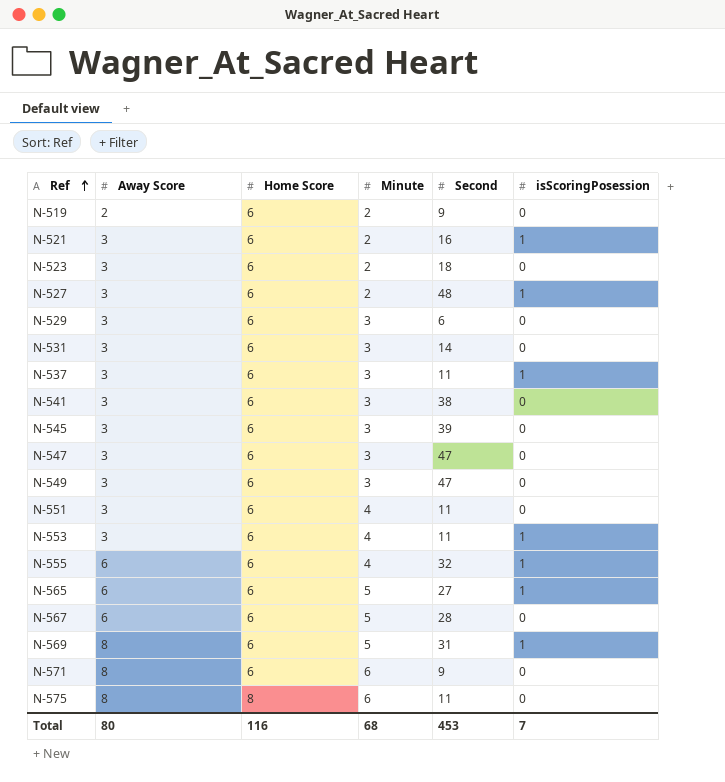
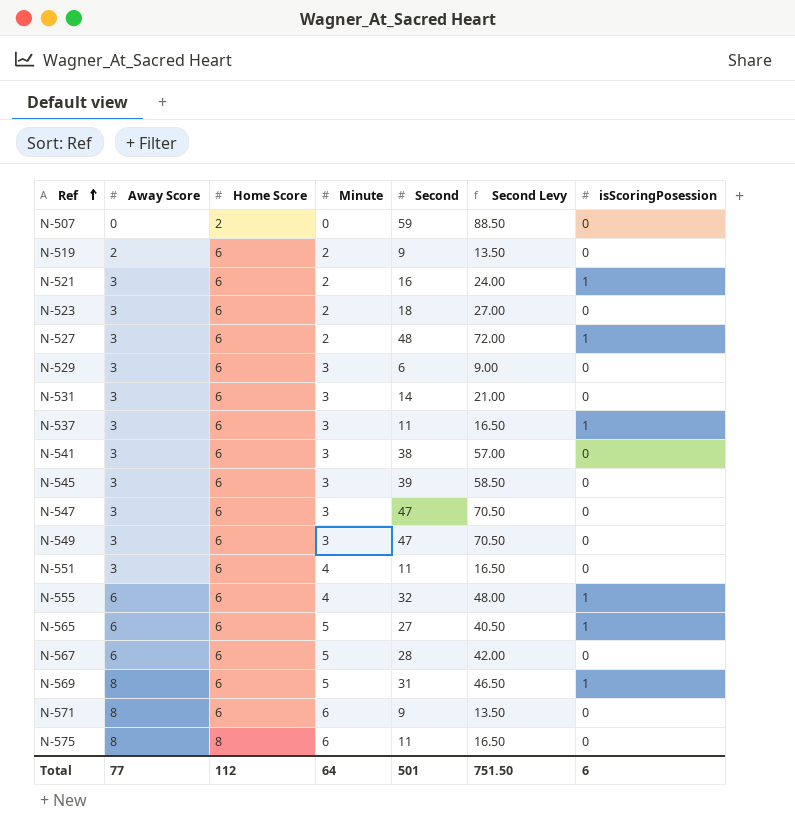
column Second Levy | formula: none -> [Second] * 1.5
row N-553: 3 | 6 | 4 | 11 | 1 -> none
row N-507: none -> 0 | 2 | 0 | 59 | 88.50 | 0
Total | Away Score: 80 -> 77
Total | Home Score: 116 -> 112
Total | Minute: 68 -> 64
Total | Second: 453 -> 501
Total | isScoringPosession: 7 -> 6

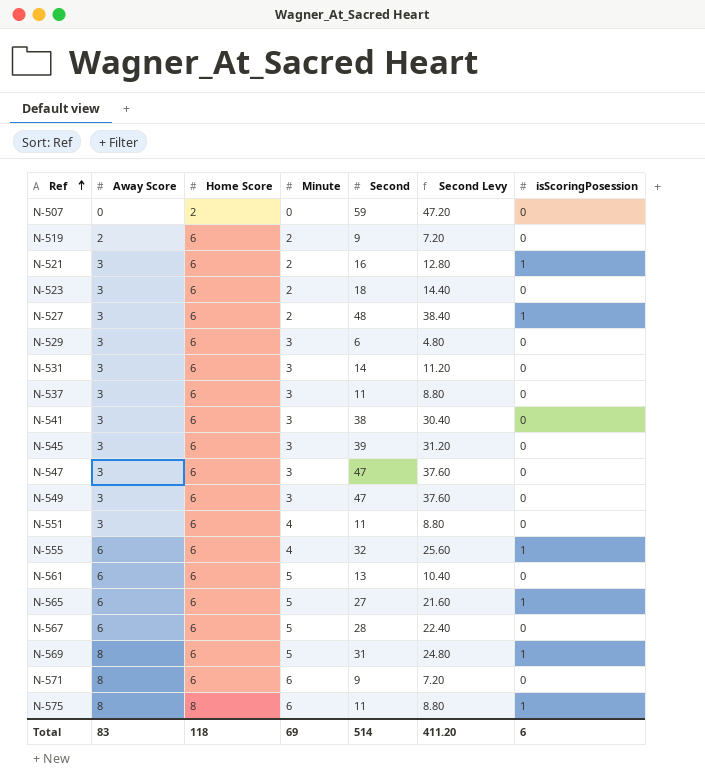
column Second Levy | formula: [Second] * 1.5 -> [Second] * 0.8
N-537 | isScoringPosession: 1 -> 0
row N-561: none -> 6 | 6 | 5 | 13 | 10.40 | 0
N-575 | isScoringPosession: 0 -> 1
Total | Away Score: 77 -> 83
Total | Home Score: 112 -> 118
Total | Minute: 64 -> 69
Total | Second: 501 -> 514
Total | Second Levy: 751.50 -> 411.20

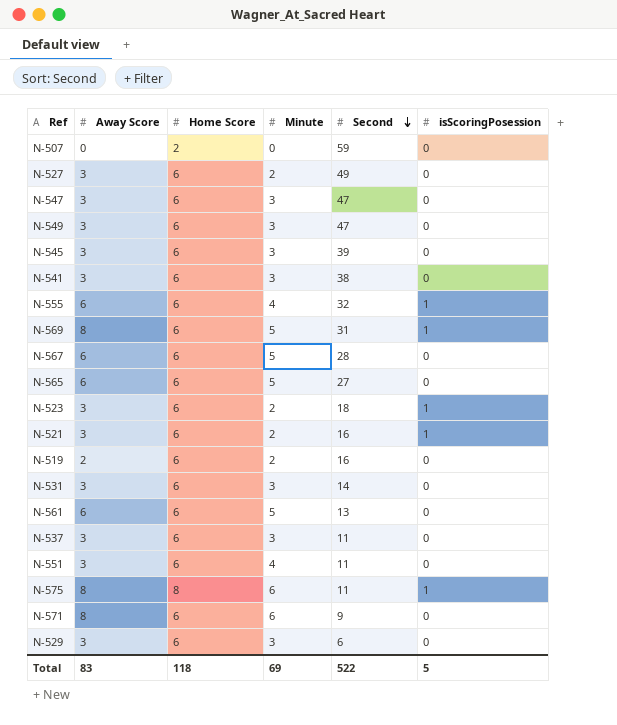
row order: Ref ascending -> Second descending
column Second Levy | formula: [Second] * 0.8 -> none
N-527 | Second: 48 -> 49
N-527 | isScoringPosession: 1 -> 0
N-565 | isScoringPosession: 1 -> 0
N-523 | isScoringPosession: 0 -> 1
N-519 | Second: 9 -> 16
Total | Second: 514 -> 522
Total | isScoringPosession: 6 -> 5

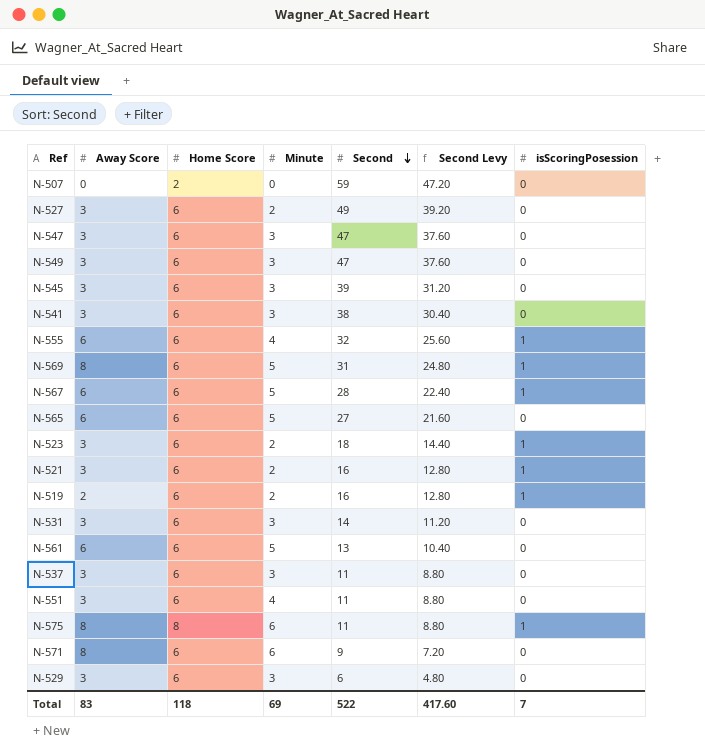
column Second Levy | formula: none -> [Second] * 0.8
N-567 | isScoringPosession: 0 -> 1
N-519 | isScoringPosession: 0 -> 1
Total | isScoringPosession: 5 -> 7

